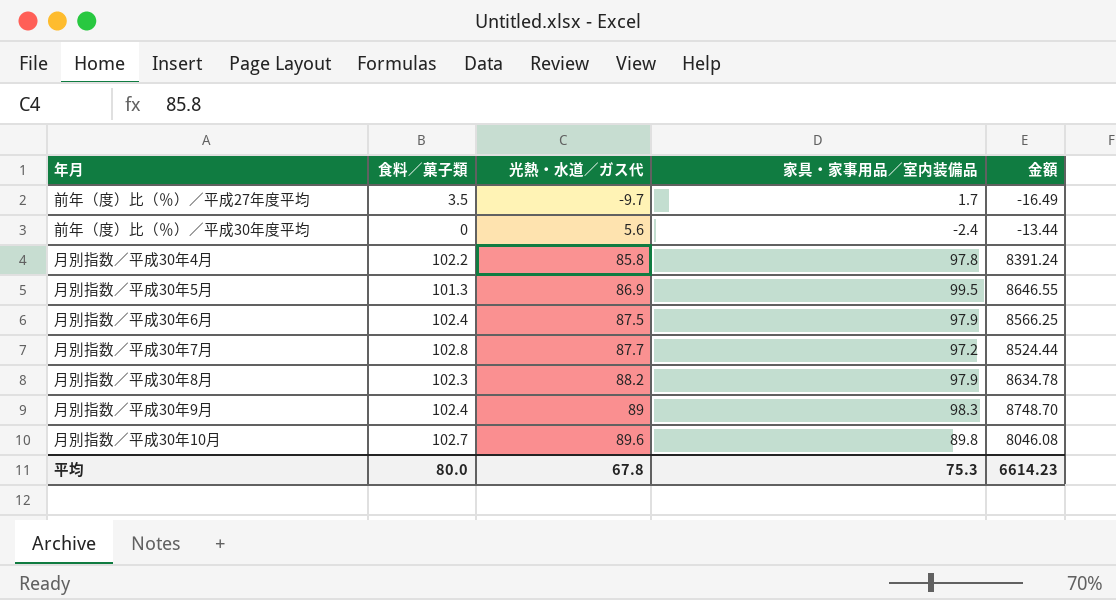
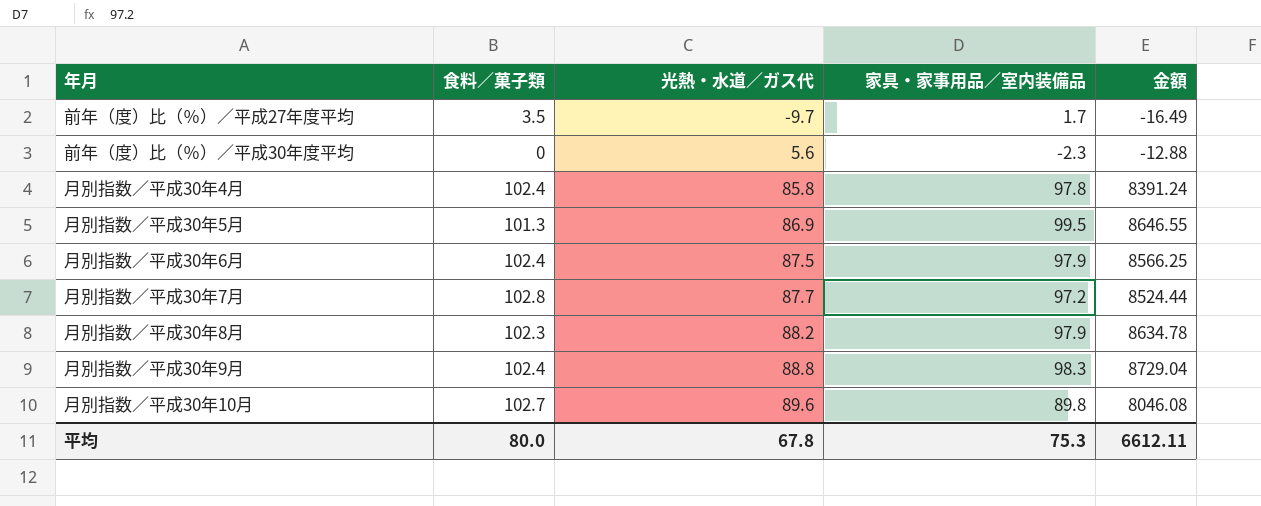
前年（度）比（％）／平成30年度平均 | 家具・家事用品／室内装備品: -2.4 -> -2.3
前年（度）比（％）／平成30年度平均 | 金額: -13.44 -> -12.88
月別指数／平成30年4月 | 食料／菓子類: 102.2 -> 102.4
月別指数／平成30年9月 | 光熱・水道／ガス代: 89 -> 88.8
月別指数／平成30年9月 | 金額: 8748.70 -> 8729.04
平均 | 金額: 6614.23 -> 6612.11

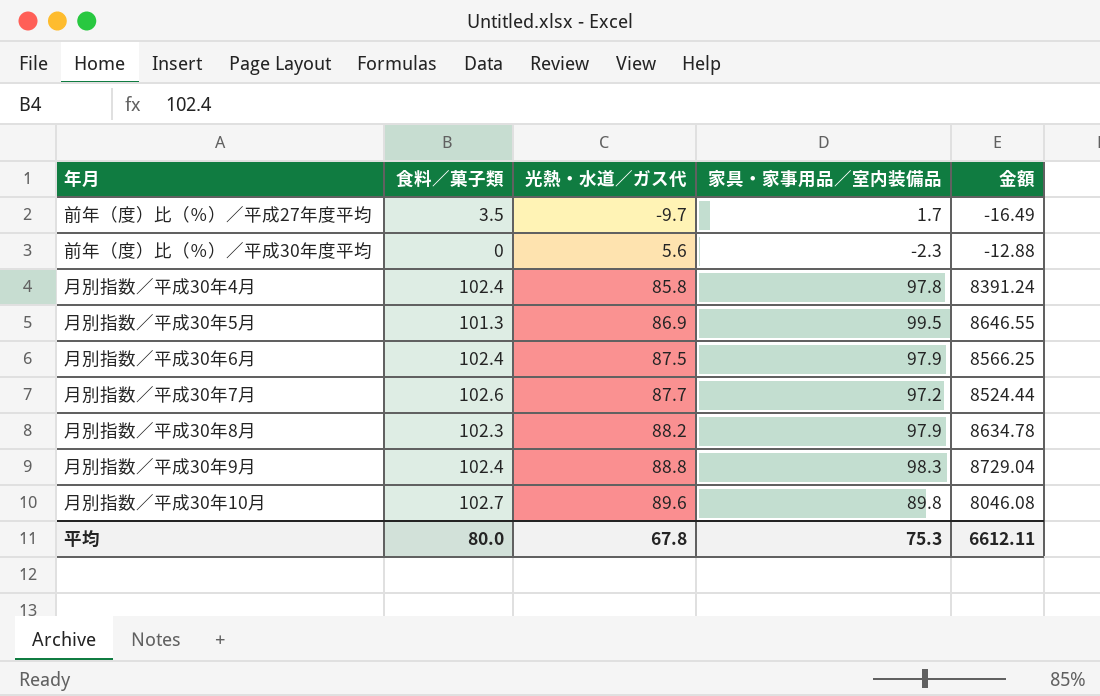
月別指数／平成30年7月 | 食料／菓子類: 102.8 -> 102.6

